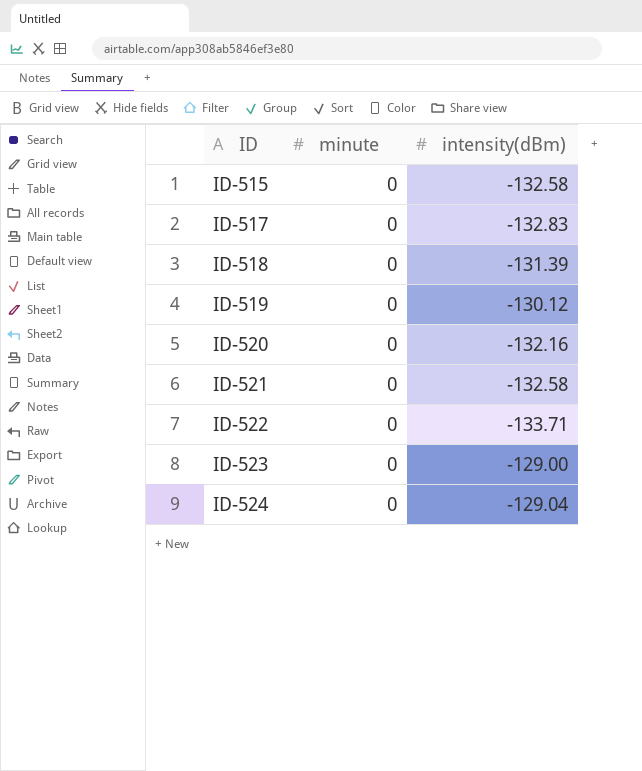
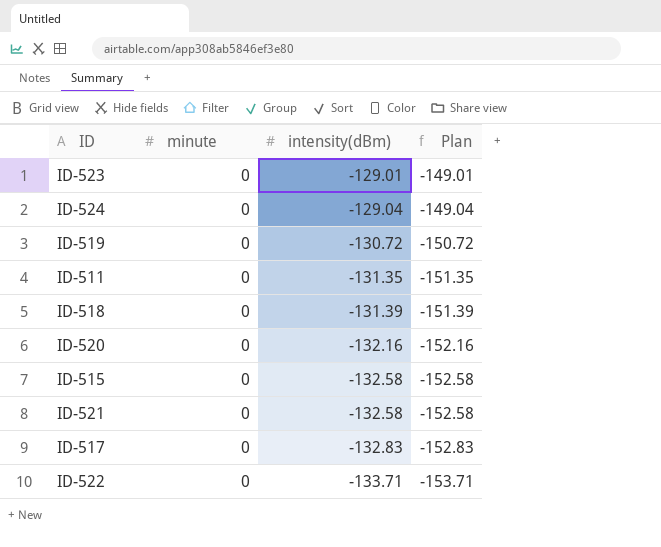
row order: ID ascending -> intensity(dBm) descending
column Plan | formula: none -> [intensity(dBm)] - 20
ID-523 | intensity(dBm): -129.00 -> -129.01
ID-519 | intensity(dBm): -130.12 -> -130.72
row ID-511: none -> 0 | -131.35 | -151.35

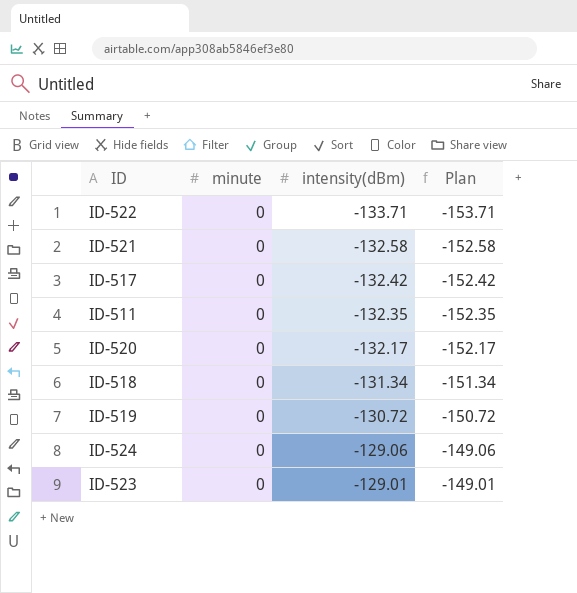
row order: intensity(dBm) descending -> intensity(dBm) ascending
row ID-515: 0 | -132.58 | -152.58 -> none
ID-517 | intensity(dBm): -132.83 -> -132.42
ID-517 | Plan: -152.83 -> -152.42
ID-511 | intensity(dBm): -131.35 -> -132.35
ID-511 | Plan: -151.35 -> -152.35
ID-520 | intensity(dBm): -132.16 -> -132.17
ID-520 | Plan: -152.16 -> -152.17
ID-518 | intensity(dBm): -131.39 -> -131.34
ID-518 | Plan: -151.39 -> -151.34
ID-524 | intensity(dBm): -129.04 -> -129.06
ID-524 | Plan: -149.04 -> -149.06

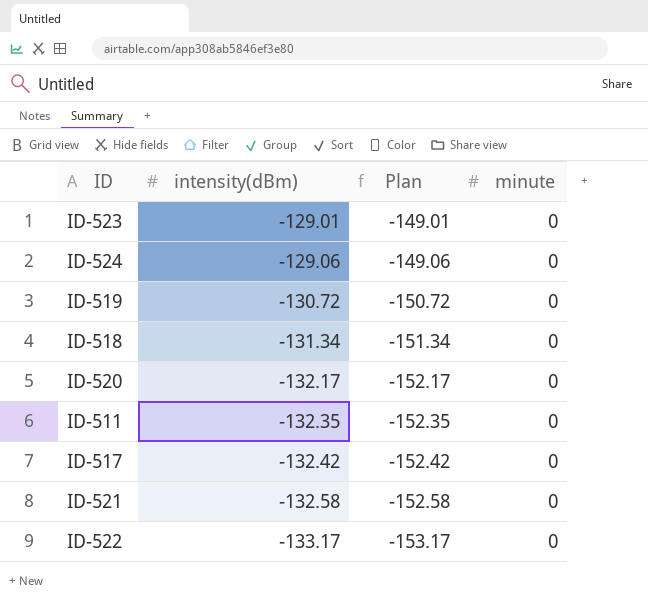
row order: intensity(dBm) ascending -> intensity(dBm) descending
column minute | position: 2 -> 4
ID-522 | intensity(dBm): -133.71 -> -133.17
ID-522 | Plan: -153.71 -> -153.17

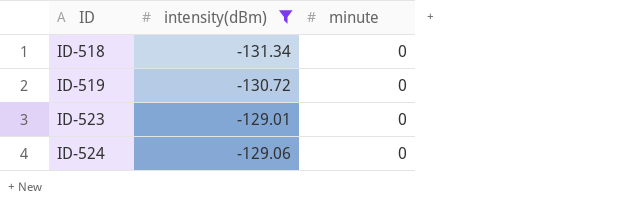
filter: none -> intensity(dBm) >= -131.34
row order: intensity(dBm) descending -> ID ascending
column Plan | formula: [intensity(dBm)] - 20 -> none

